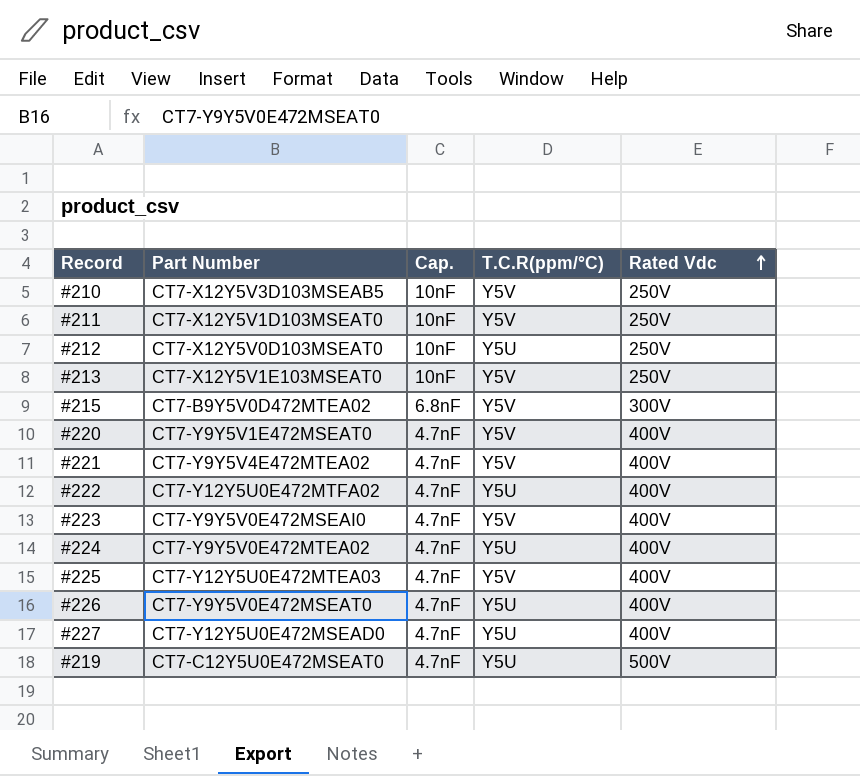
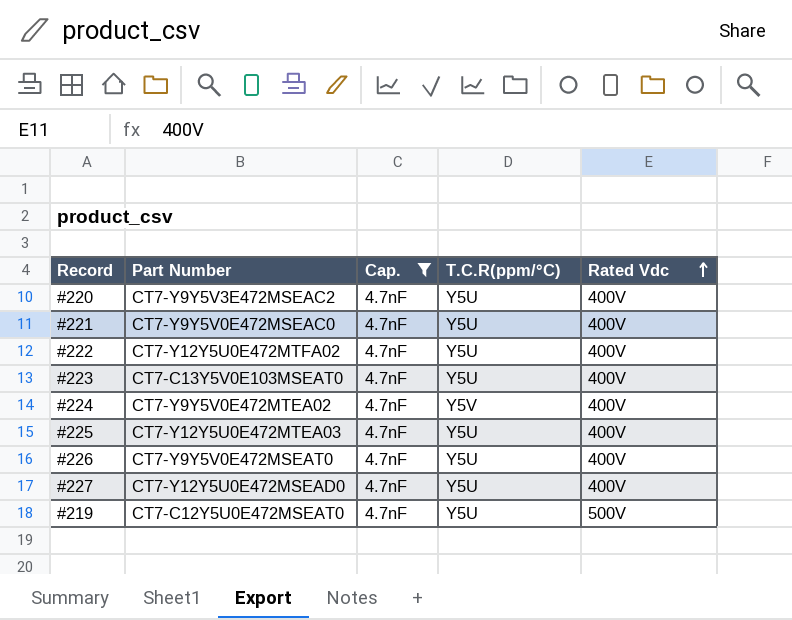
filter: none -> Cap. = 4.7nF
#220 | Part Number: CT7-Y9Y5V1E472MSEAT0 -> CT7-Y9Y5V3E472MSEAC2
#220 | T.C.R(ppm/°C): Y5V -> Y5U
#221 | Part Number: CT7-Y9Y5V4E472MTEA02 -> CT7-Y9Y5V0E472MSEAC0
#221 | T.C.R(ppm/°C): Y5V -> Y5U
#223 | Part Number: CT7-Y9Y5V0E472MSEAI0 -> CT7-C13Y5V0E103MSEAT0
#223 | T.C.R(ppm/°C): Y5V -> Y5U
#224 | T.C.R(ppm/°C): Y5U -> Y5V
#225 | T.C.R(ppm/°C): Y5V -> Y5U

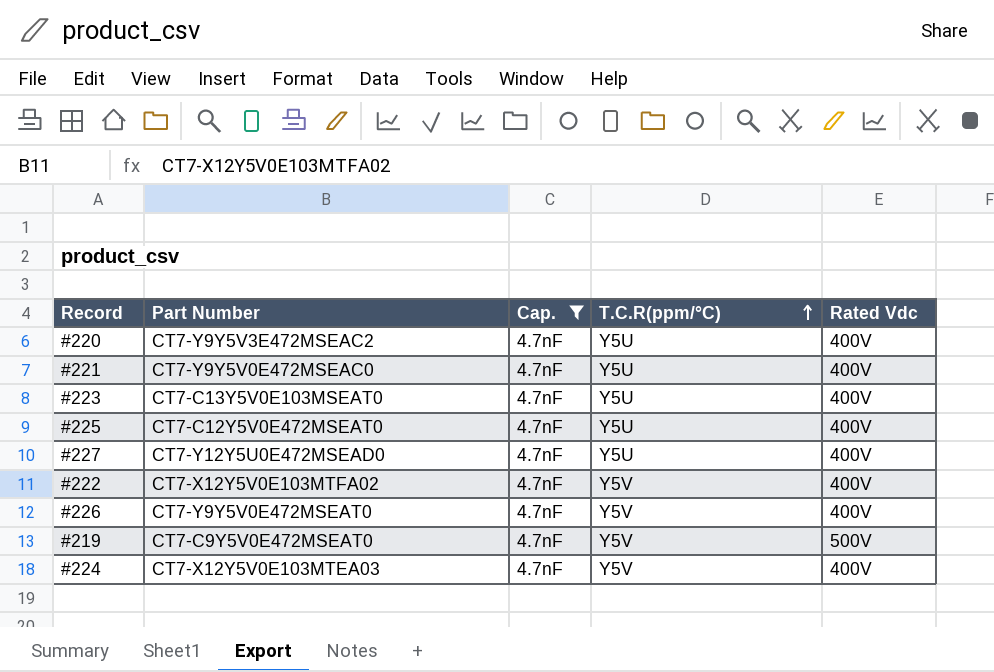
row order: Rated Vdc ascending -> T.C.R(ppm/°C) ascending
#225 | Part Number: CT7-Y12Y5U0E472MTEA03 -> CT7-C12Y5V0E472MSEAT0
#222 | Part Number: CT7-Y12Y5U0E472MTFA02 -> CT7-X12Y5V0E103MTFA02
#222 | T.C.R(ppm/°C): Y5U -> Y5V
#226 | T.C.R(ppm/°C): Y5U -> Y5V
#219 | Part Number: CT7-C12Y5U0E472MSEAT0 -> CT7-C9Y5V0E472MSEAT0
#219 | T.C.R(ppm/°C): Y5U -> Y5V
#224 | Part Number: CT7-Y9Y5V0E472MTEA02 -> CT7-X12Y5V0E103MTEA03

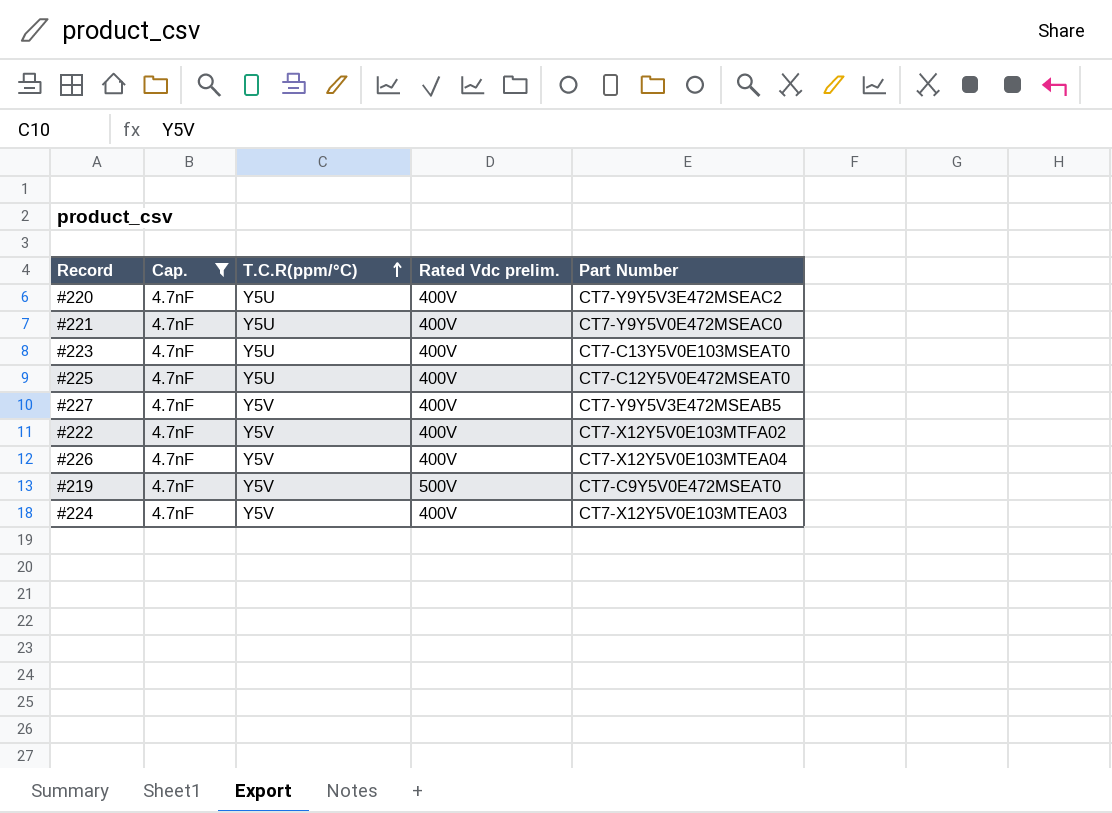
column name: Rated Vdc -> Rated Vdc prelim.
column Part Number | position: 2 -> 5
#227 | T.C.R(ppm/°C): Y5U -> Y5V
#227 | Part Number: CT7-Y12Y5U0E472MSEAD0 -> CT7-Y9Y5V3E472MSEAB5
#226 | Part Number: CT7-Y9Y5V0E472MSEAT0 -> CT7-X12Y5V0E103MTEA04

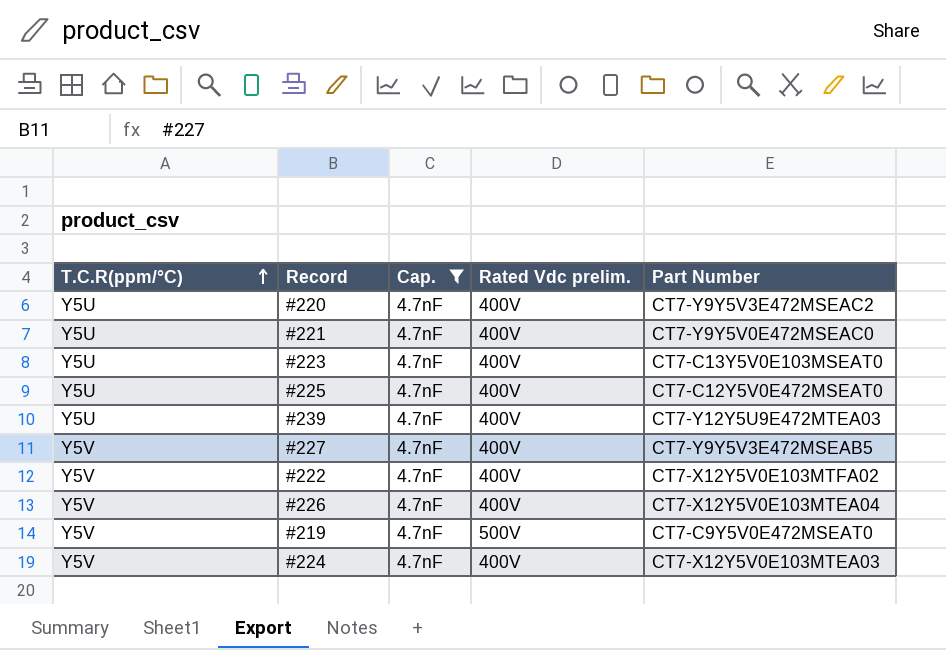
column T.C.R(ppm/°C) | position: 3 -> 1
row #239: none -> Y5U | 4.7nF | 400V | CT7-Y12Y5U9E472MTEA03

